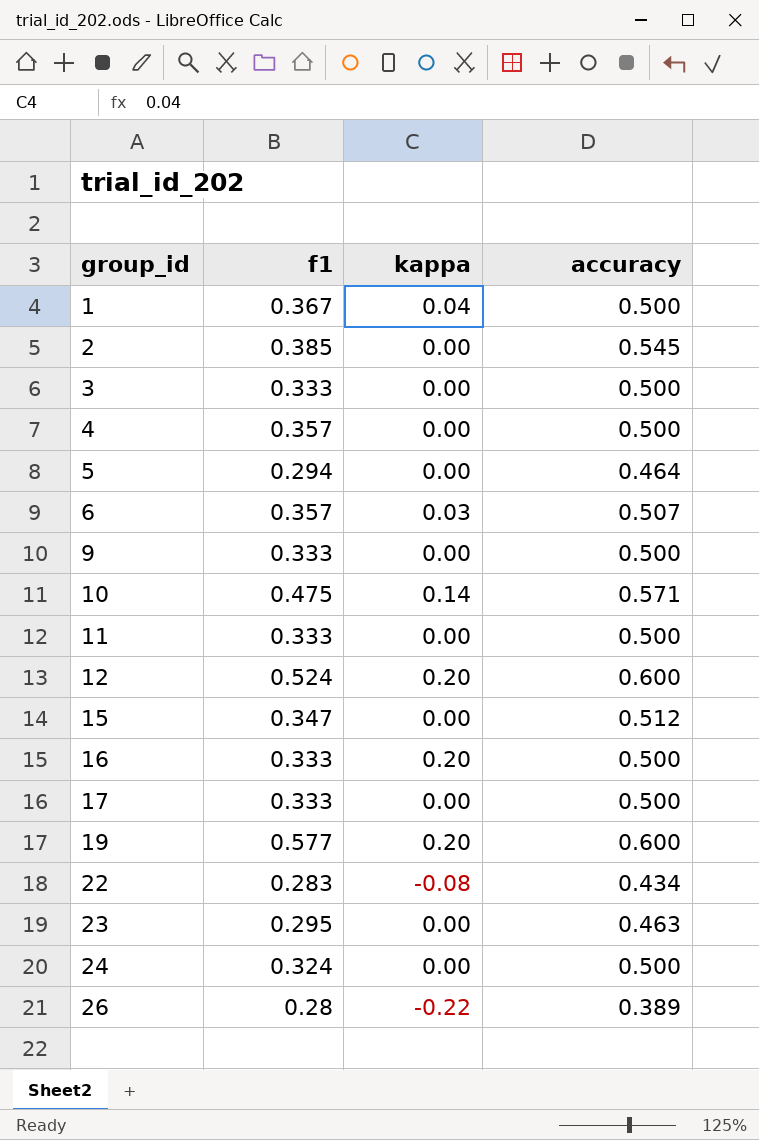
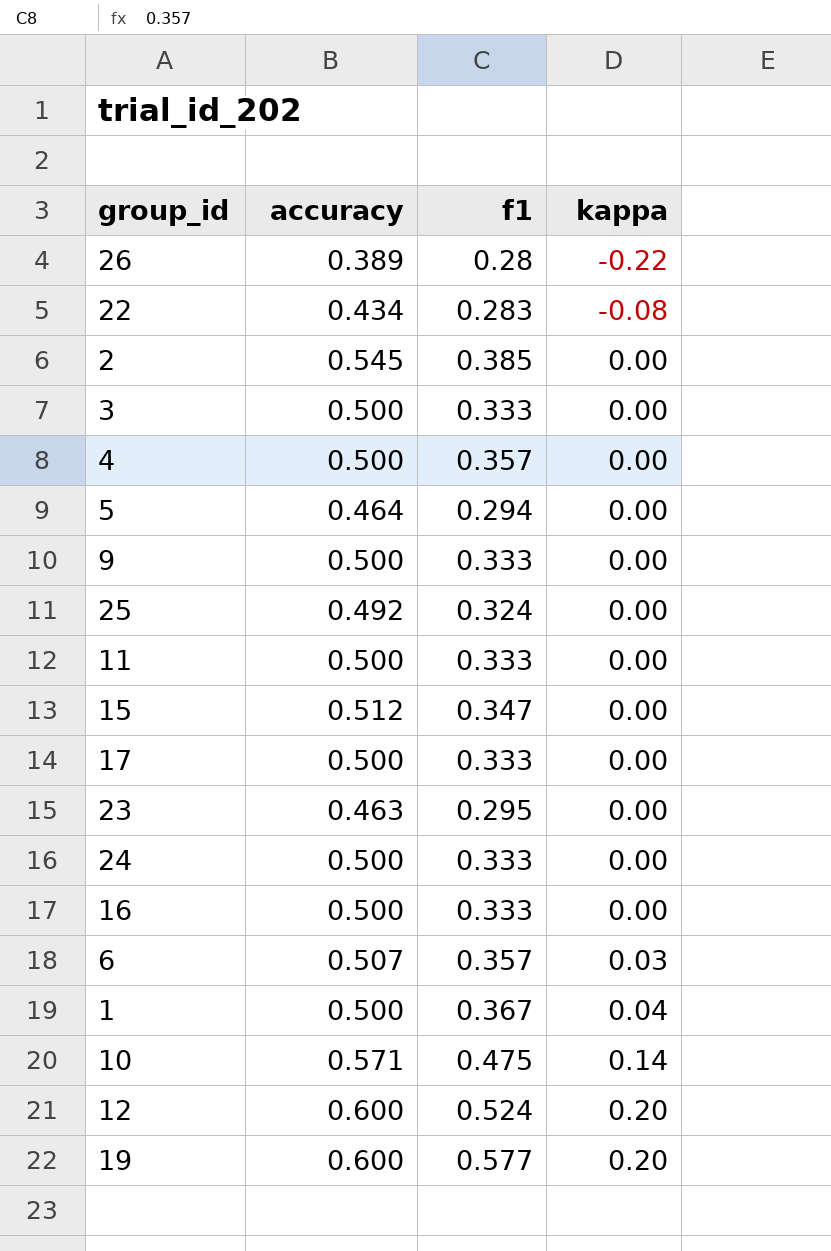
row order: group_id ascending -> kappa ascending
column accuracy | position: 4 -> 2
row 25: none -> 0.492 | 0.324 | 0.00
24 | f1: 0.324 -> 0.333
16 | kappa: 0.20 -> 0.00

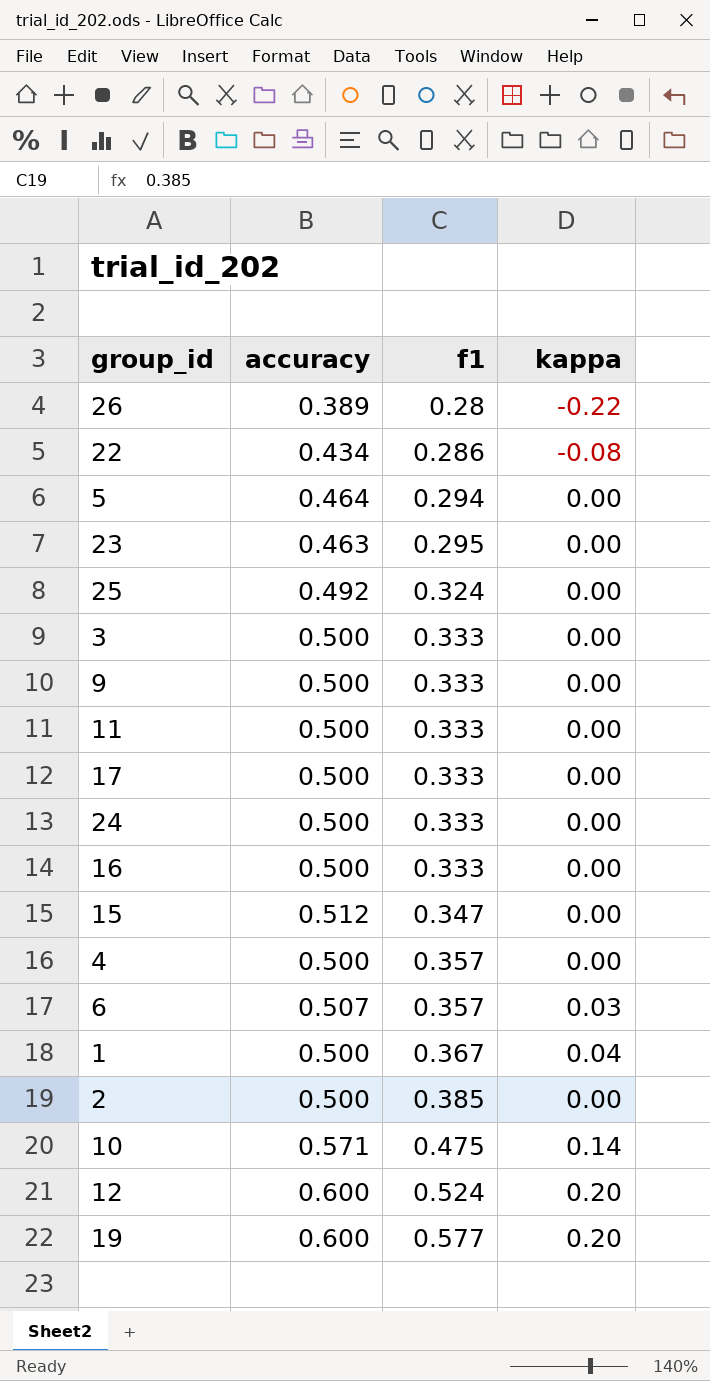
row order: kappa ascending -> f1 ascending
22 | f1: 0.283 -> 0.286
2 | accuracy: 0.545 -> 0.500

